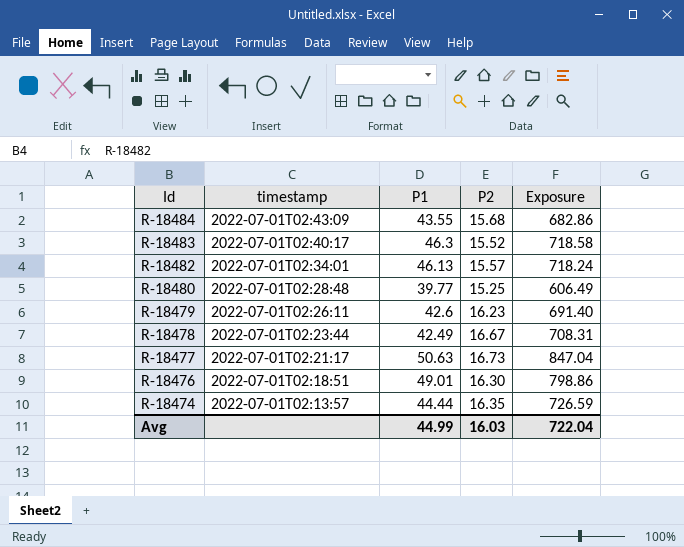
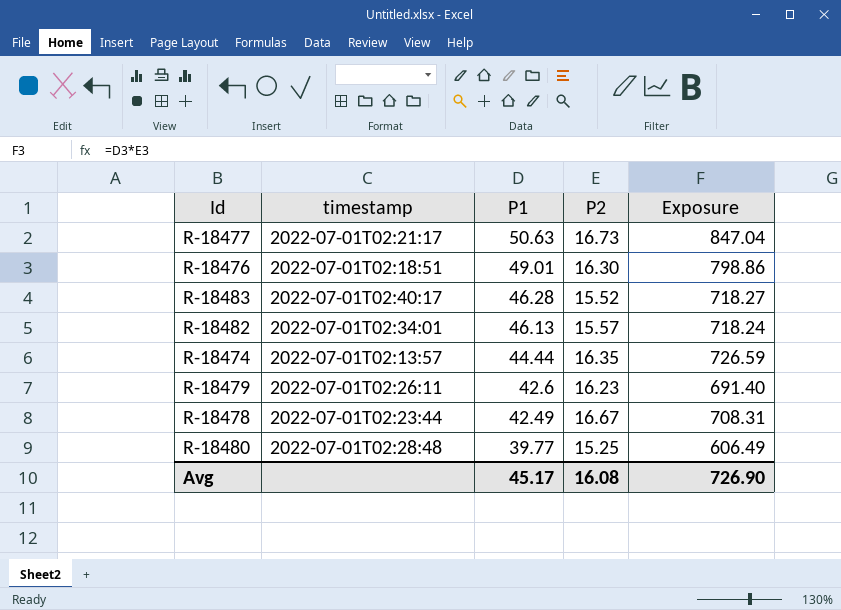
row order: Id descending -> P1 descending
row R-18484: 2022-07-01T02:43:09 | 43.55 | 15.68 | 682.86 -> none
R-18483 | P1: 46.3 -> 46.28
R-18483 | Exposure: 718.58 -> 718.27
Avg | P1: 44.99 -> 45.17
Avg | P2: 16.03 -> 16.08
Avg | Exposure: 722.04 -> 726.90

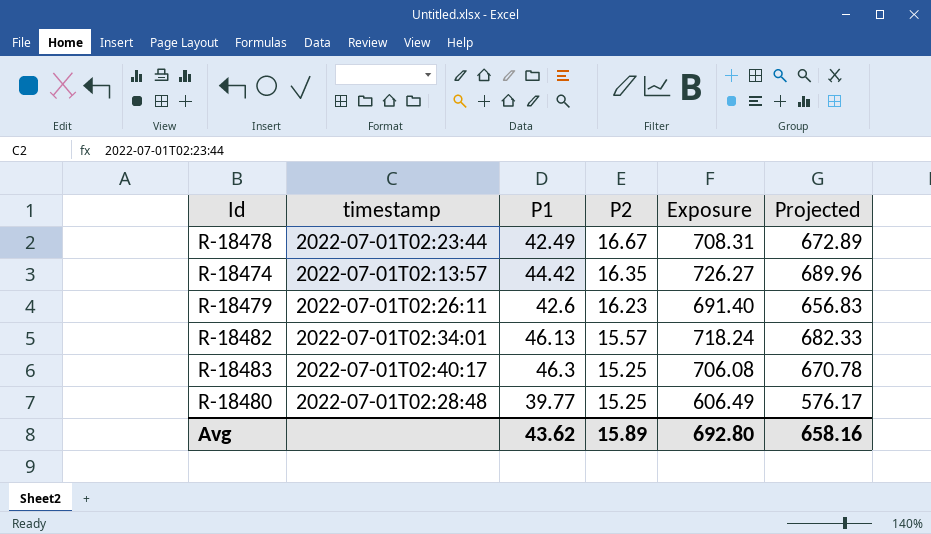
row order: P1 descending -> P2 descending
column Projected | formula: none -> [Exposure] * 0.95
row R-18477: 2022-07-01T02:21:17 | 50.63 | 16.73 | 847.04 -> none
row R-18476: 2022-07-01T02:18:51 | 49.01 | 16.30 | 798.86 -> none
R-18474 | P1: 44.44 -> 44.42
R-18474 | Exposure: 726.59 -> 726.27
R-18483 | P1: 46.28 -> 46.3
R-18483 | P2: 15.52 -> 15.25
R-18483 | Exposure: 718.27 -> 706.08
Avg | P1: 45.17 -> 43.62
Avg | P2: 16.08 -> 15.89
Avg | Exposure: 726.90 -> 692.80

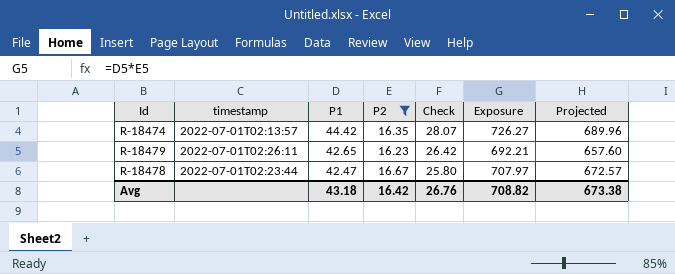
filter: none -> P2 >= 16.23
row order: P2 descending -> P1 descending
column Check | formula: none -> [P1] - [P2]
R-18479 | P1: 42.6 -> 42.65
R-18479 | Exposure: 691.40 -> 692.21
R-18479 | Projected: 656.83 -> 657.60
R-18478 | P1: 42.49 -> 42.47
R-18478 | Exposure: 708.31 -> 707.97
R-18478 | Projected: 672.89 -> 672.57
Avg | P1: 43.62 -> 43.18
Avg | P2: 15.89 -> 16.42
Avg | Exposure: 692.80 -> 708.82
Avg | Projected: 658.16 -> 673.38

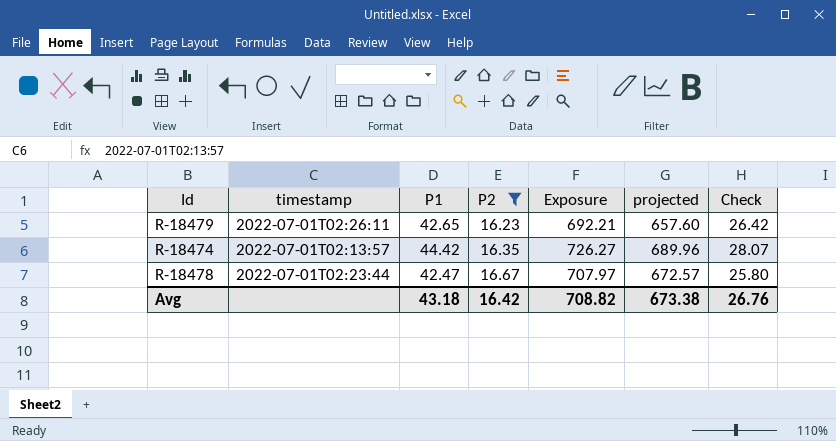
row order: P1 descending -> P2 ascending
column name: Projected -> projected
column Check | position: 5 -> 7

